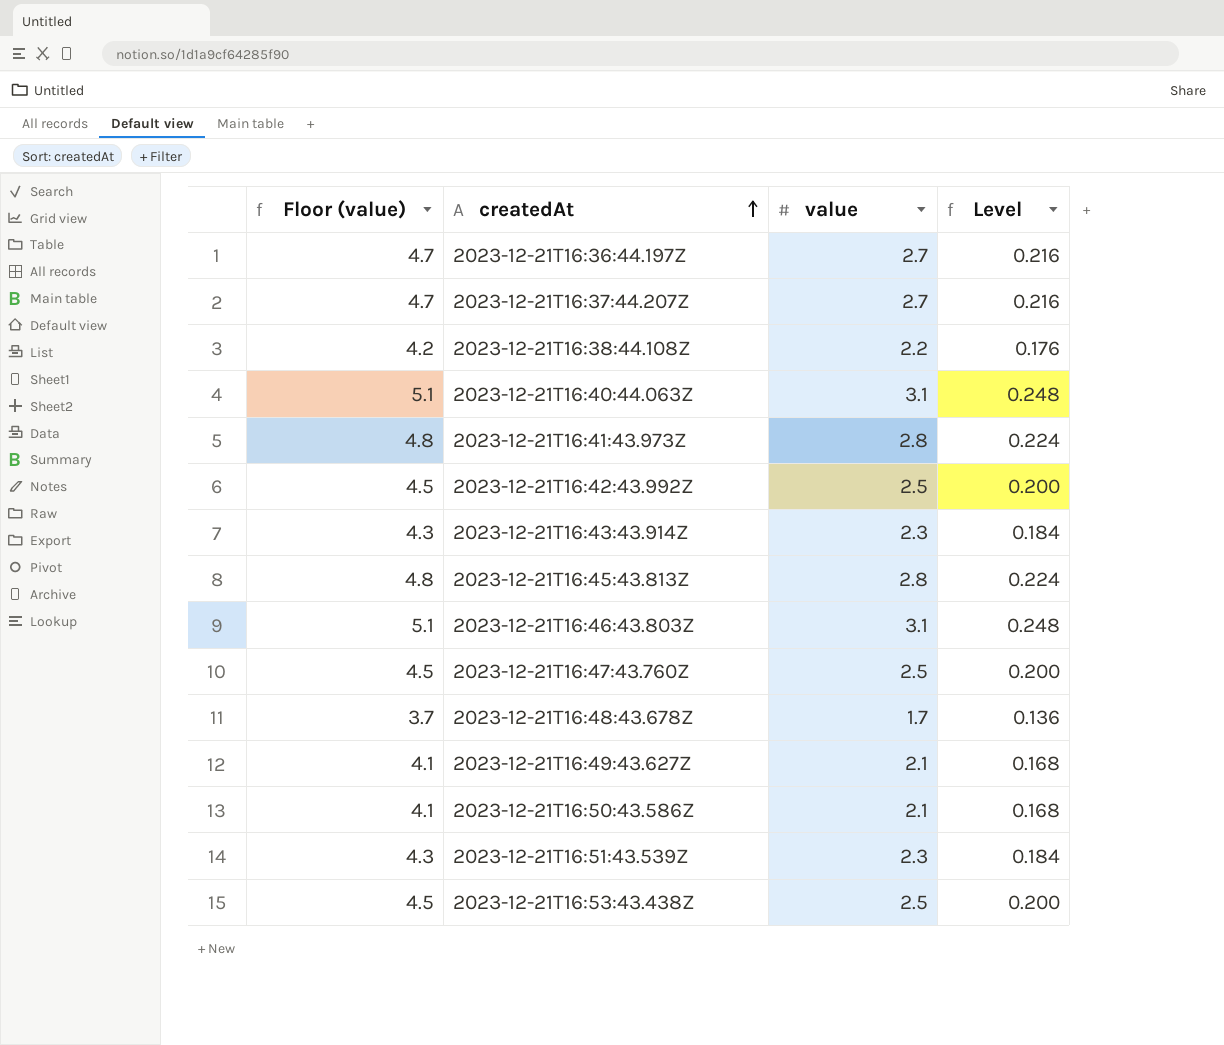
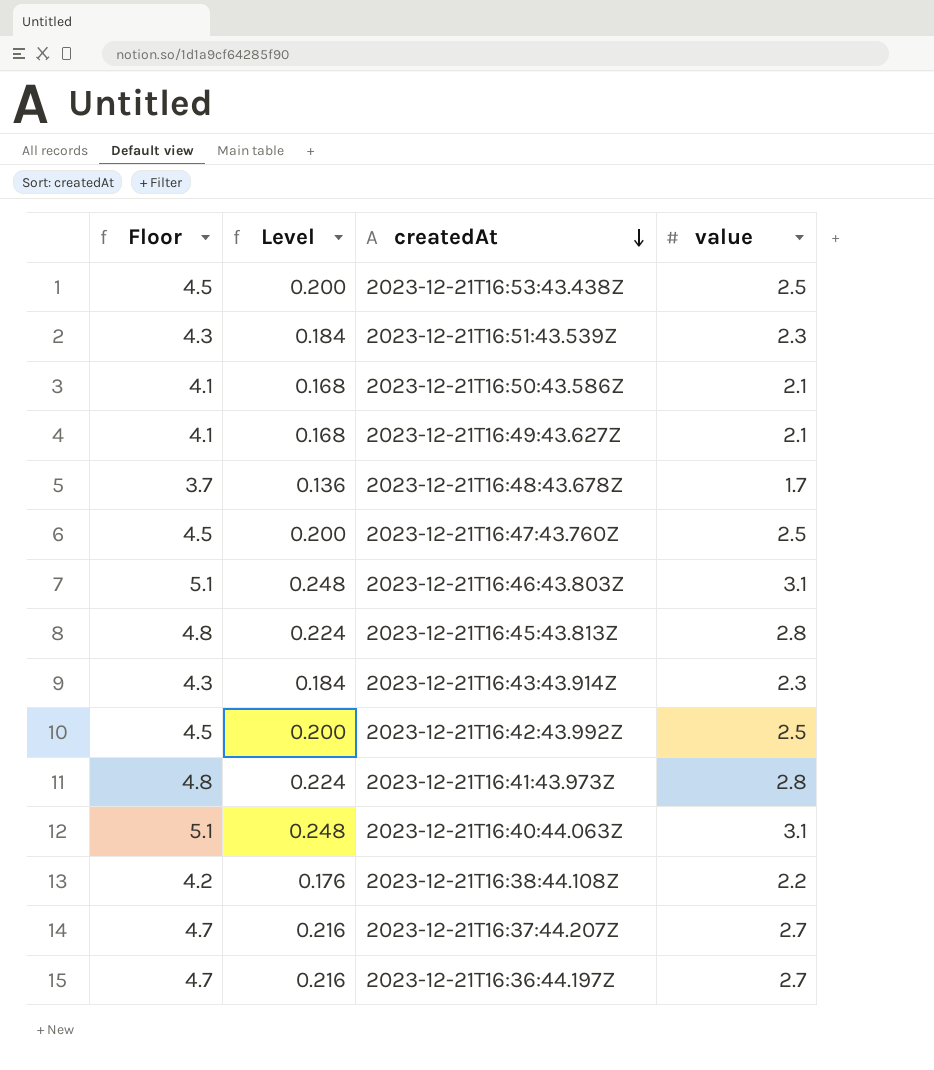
row order: createdAt ascending -> createdAt descending
column name: Floor (value) -> Floor
column Level | position: 4 -> 2

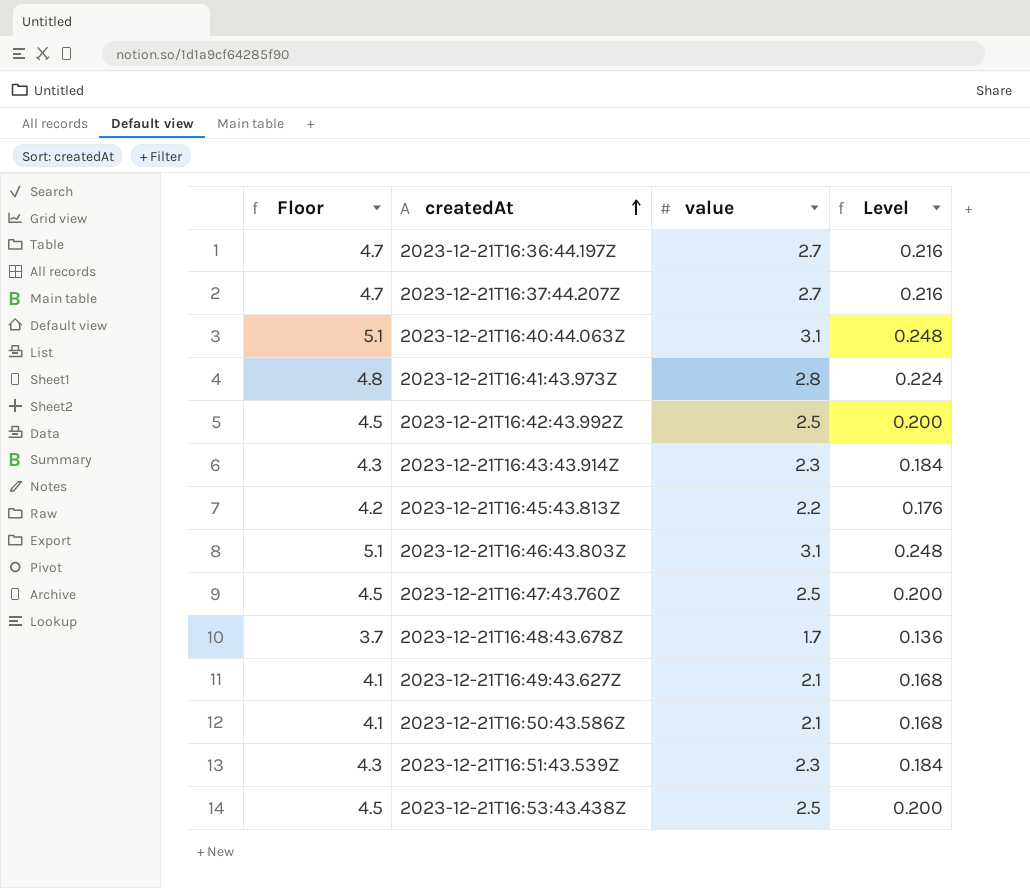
row order: createdAt descending -> createdAt ascending
column Level | position: 2 -> 4
row 2023-12-21T16:38:44.108Z: 4.2 | 0.176 | 2.2 -> none
2023-12-21T16:45:43.813Z | Floor: 4.8 -> 4.2
2023-12-21T16:45:43.813Z | value: 2.8 -> 2.2
2023-12-21T16:45:43.813Z | Level: 0.224 -> 0.176

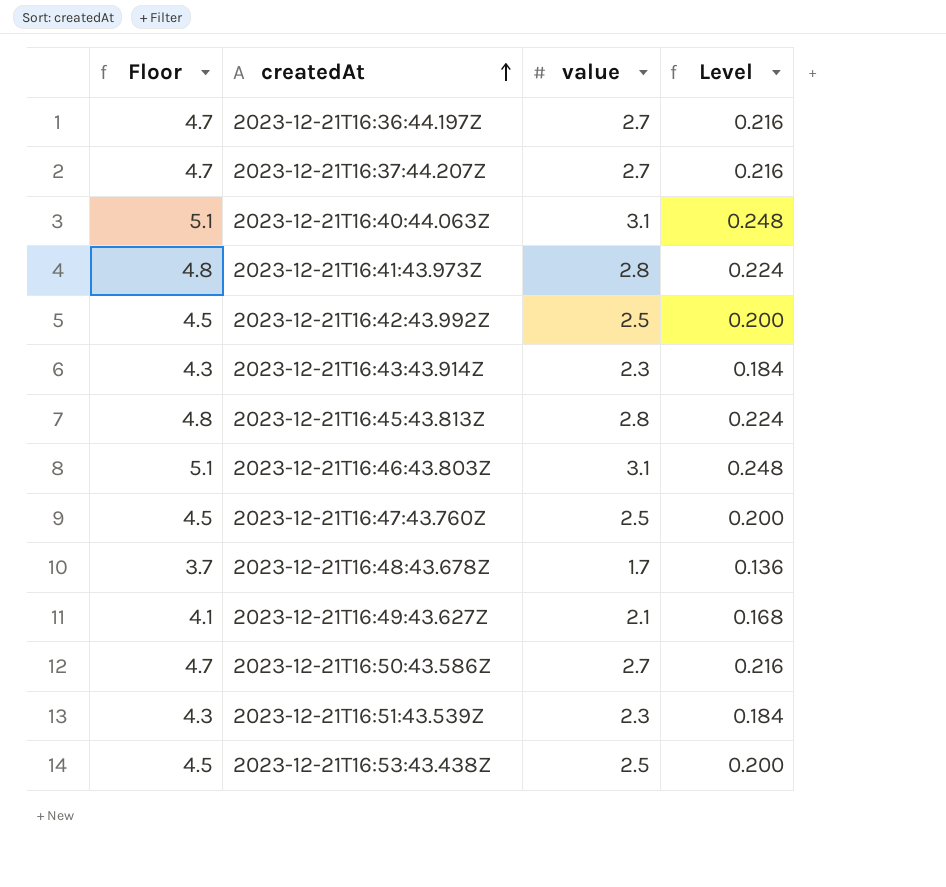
2023-12-21T16:45:43.813Z | Floor: 4.2 -> 4.8
2023-12-21T16:45:43.813Z | value: 2.2 -> 2.8
2023-12-21T16:45:43.813Z | Level: 0.176 -> 0.224
2023-12-21T16:50:43.586Z | Floor: 4.1 -> 4.7
2023-12-21T16:50:43.586Z | value: 2.1 -> 2.7
2023-12-21T16:50:43.586Z | Level: 0.168 -> 0.216

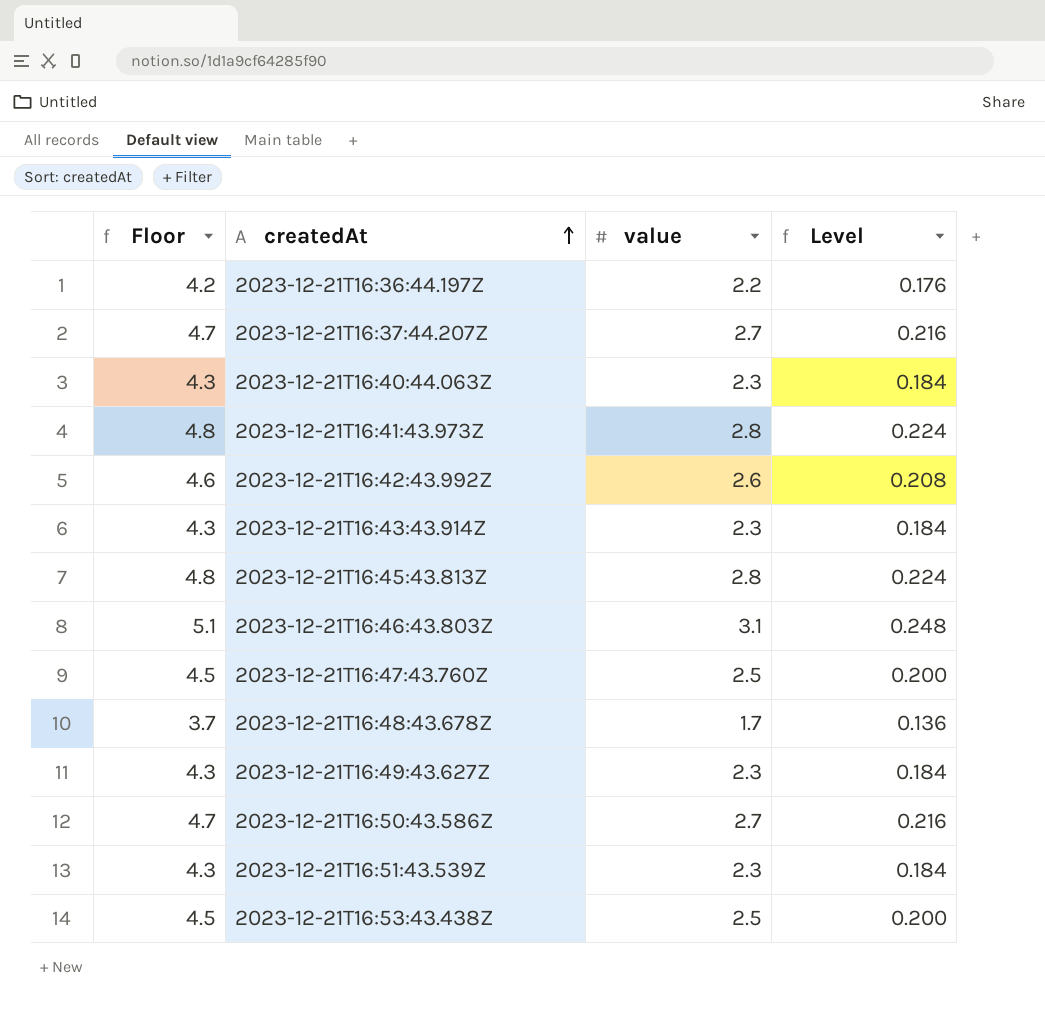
2023-12-21T16:36:44.197Z | Floor: 4.7 -> 4.2
2023-12-21T16:36:44.197Z | value: 2.7 -> 2.2
2023-12-21T16:36:44.197Z | Level: 0.216 -> 0.176
2023-12-21T16:40:44.063Z | Floor: 5.1 -> 4.3
2023-12-21T16:40:44.063Z | value: 3.1 -> 2.3
2023-12-21T16:40:44.063Z | Level: 0.248 -> 0.184
2023-12-21T16:42:43.992Z | Floor: 4.5 -> 4.6
2023-12-21T16:42:43.992Z | value: 2.5 -> 2.6
2023-12-21T16:42:43.992Z | Level: 0.200 -> 0.208
2023-12-21T16:49:43.627Z | Floor: 4.1 -> 4.3
2023-12-21T16:49:43.627Z | value: 2.1 -> 2.3
2023-12-21T16:49:43.627Z | Level: 0.168 -> 0.184

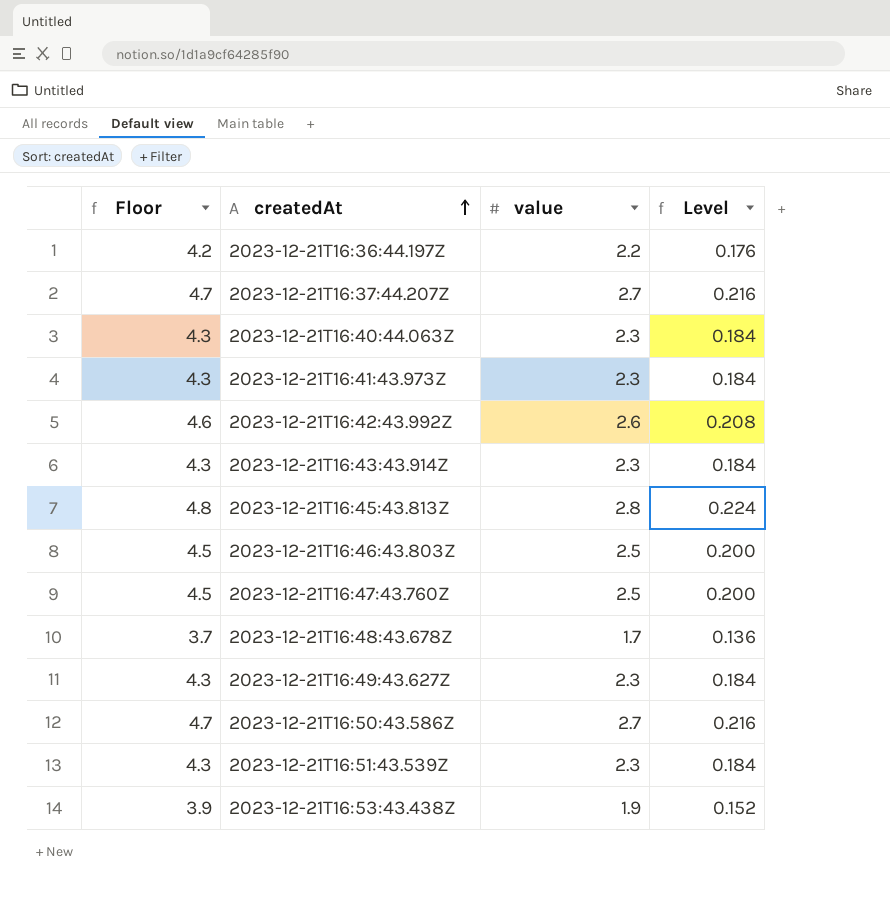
2023-12-21T16:41:43.973Z | Floor: 4.8 -> 4.3
2023-12-21T16:41:43.973Z | value: 2.8 -> 2.3
2023-12-21T16:41:43.973Z | Level: 0.224 -> 0.184
2023-12-21T16:46:43.803Z | Floor: 5.1 -> 4.5
2023-12-21T16:46:43.803Z | value: 3.1 -> 2.5
2023-12-21T16:46:43.803Z | Level: 0.248 -> 0.200
2023-12-21T16:53:43.438Z | Floor: 4.5 -> 3.9
2023-12-21T16:53:43.438Z | value: 2.5 -> 1.9
2023-12-21T16:53:43.438Z | Level: 0.200 -> 0.152

